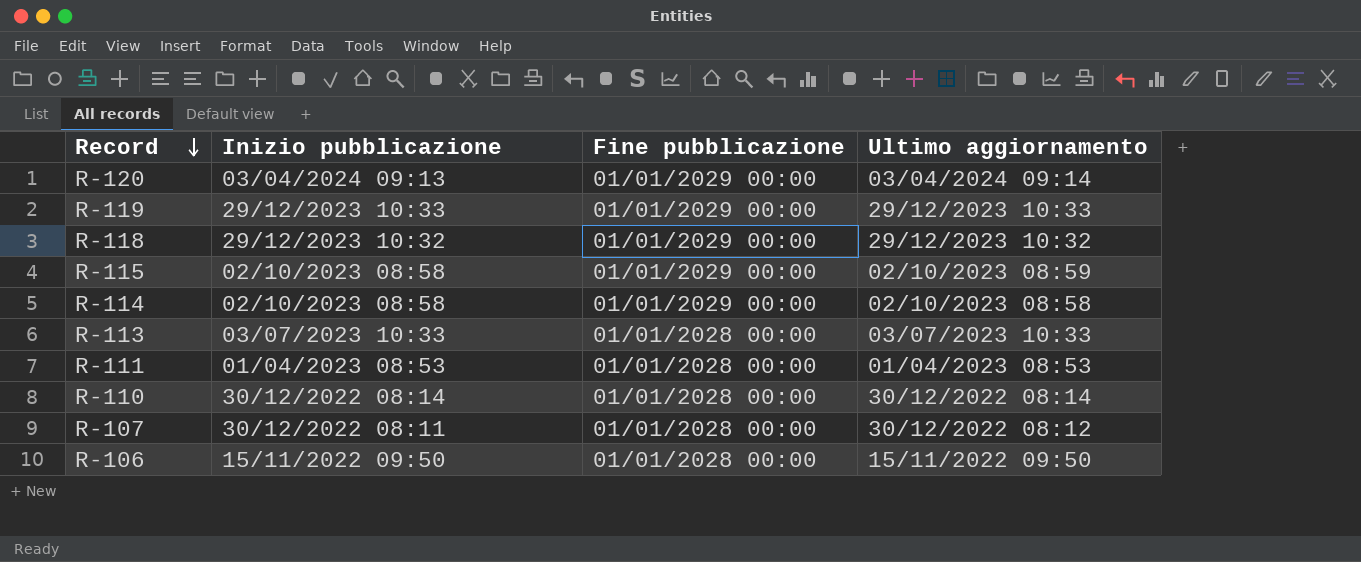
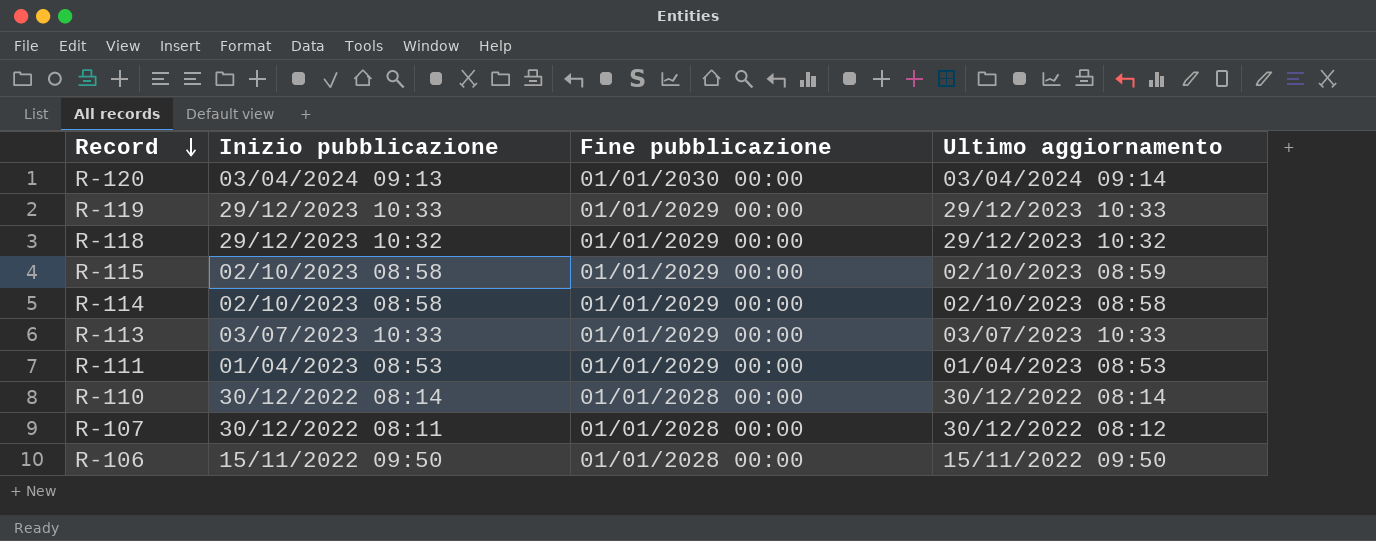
R-120 | Fine pubblicazione: 01/01/2029 00:00 -> 01/01/2030 00:00
R-113 | Fine pubblicazione: 01/01/2028 00:00 -> 01/01/2029 00:00
R-111 | Fine pubblicazione: 01/01/2028 00:00 -> 01/01/2029 00:00

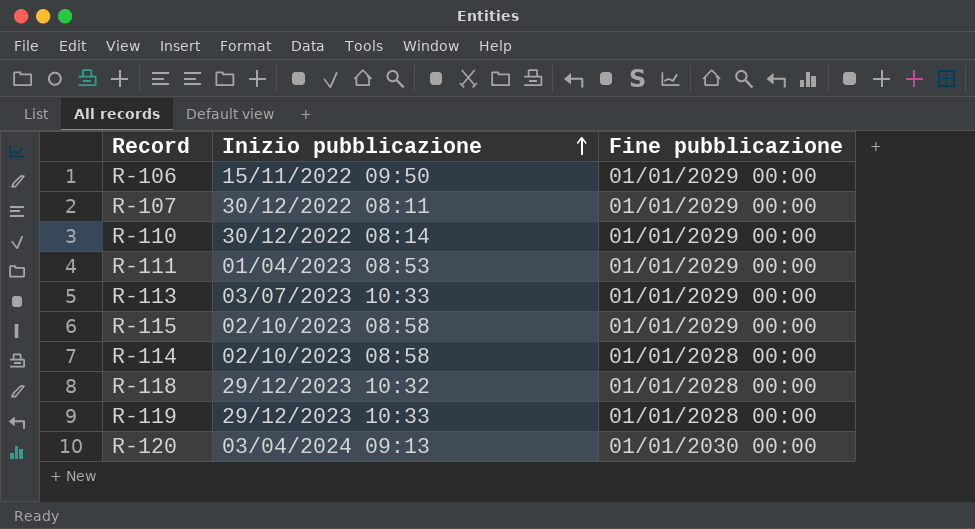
row order: Record descending -> Inizio pubblicazione ascending
column Ultimo aggiornamento | position: 4 -> none
R-106 | Fine pubblicazione: 01/01/2028 00:00 -> 01/01/2029 00:00
R-107 | Fine pubblicazione: 01/01/2028 00:00 -> 01/01/2029 00:00
R-110 | Fine pubblicazione: 01/01/2028 00:00 -> 01/01/2029 00:00
R-114 | Fine pubblicazione: 01/01/2029 00:00 -> 01/01/2028 00:00
R-118 | Fine pubblicazione: 01/01/2029 00:00 -> 01/01/2028 00:00
R-119 | Fine pubblicazione: 01/01/2029 00:00 -> 01/01/2028 00:00

